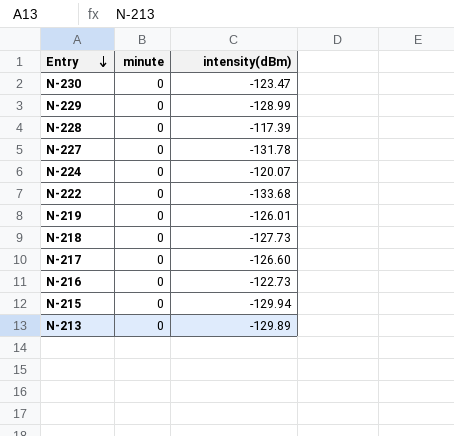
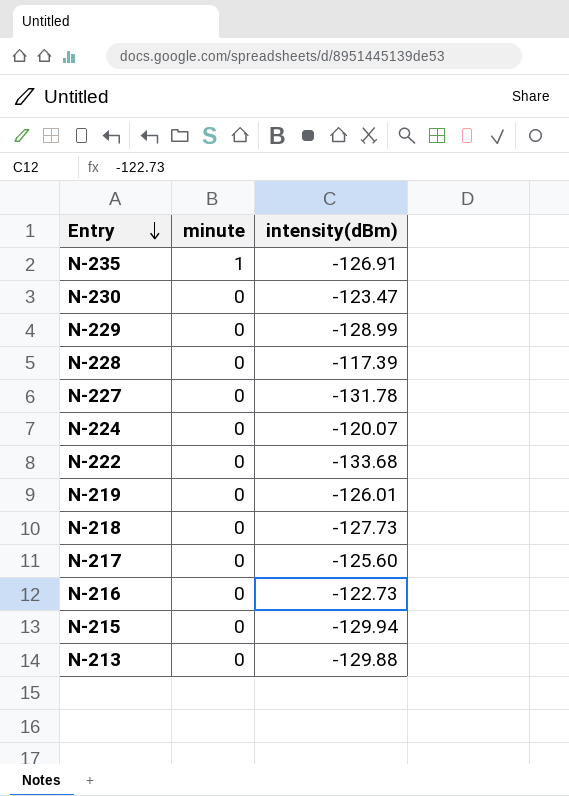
row N-235: none -> 1 | -126.91
N-217 | intensity(dBm): -126.60 -> -125.60
N-213 | intensity(dBm): -129.89 -> -129.88

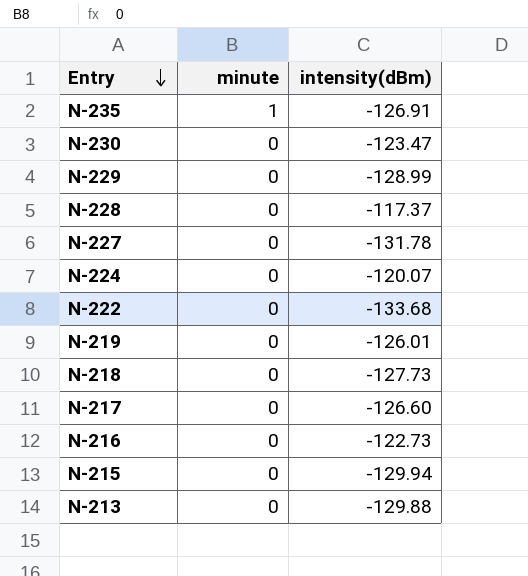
N-228 | intensity(dBm): -117.39 -> -117.37
N-217 | intensity(dBm): -125.60 -> -126.60

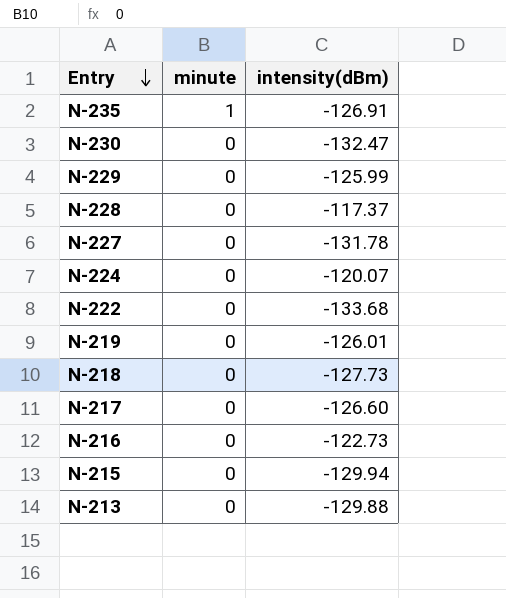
N-230 | intensity(dBm): -123.47 -> -132.47
N-229 | intensity(dBm): -128.99 -> -125.99

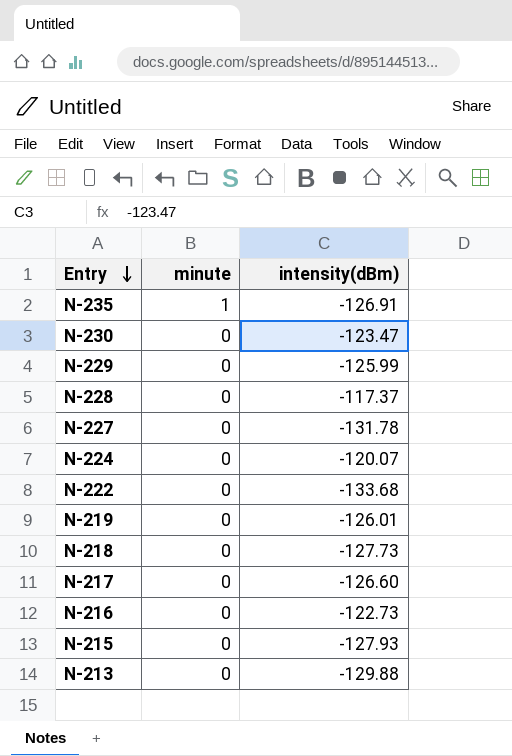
N-230 | intensity(dBm): -132.47 -> -123.47
N-215 | intensity(dBm): -129.94 -> -127.93

